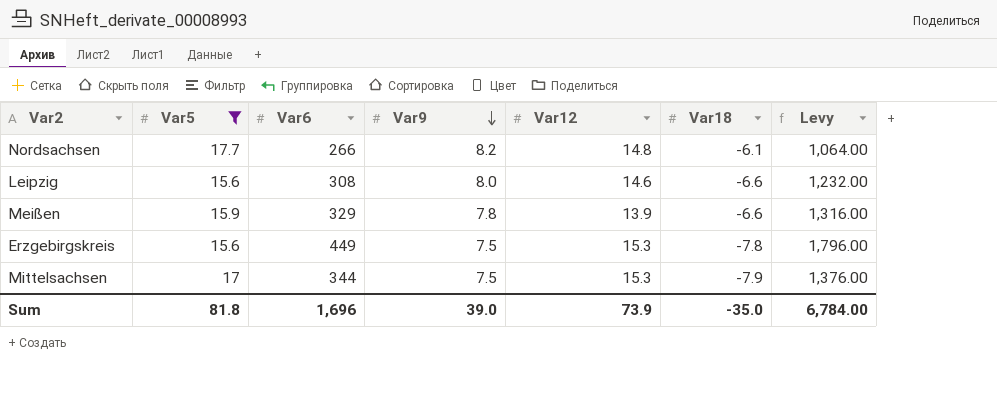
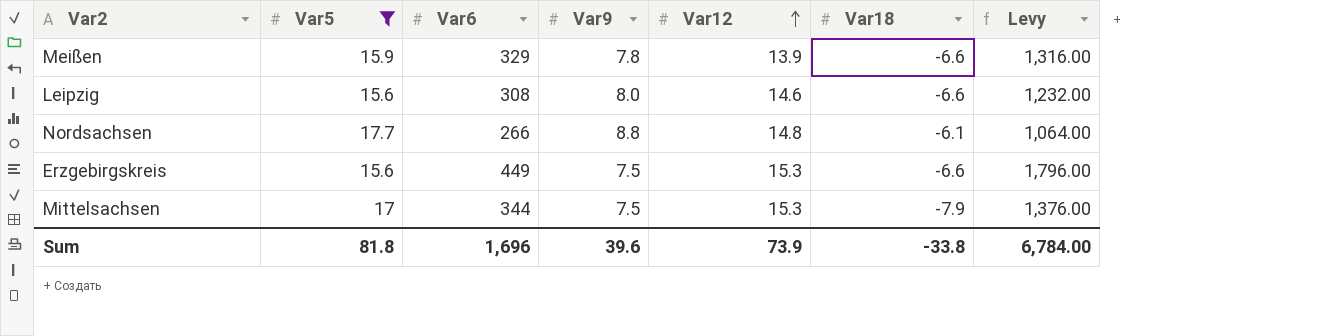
row order: Var9 descending -> Var12 ascending
Nordsachsen | Var9: 8.2 -> 8.8
Erzgebirgskreis | Var18: -7.8 -> -6.6
Sum | Var9: 39.0 -> 39.6
Sum | Var18: -35.0 -> -33.8

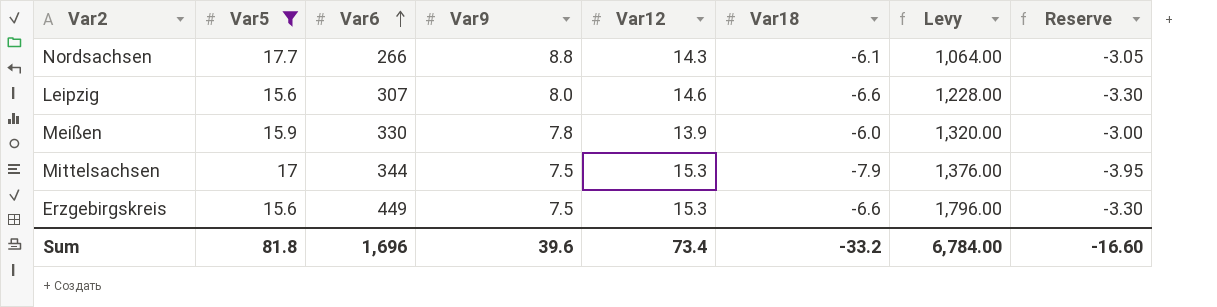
row order: Var12 ascending -> Var6 ascending
column Reserve | formula: none -> [Var18] * 0.5
Nordsachsen | Var12: 14.8 -> 14.3
Leipzig | Var6: 308 -> 307
Leipzig | Levy: 1,232.00 -> 1,228.00
Meißen | Var6: 329 -> 330
Meißen | Var18: -6.6 -> -6.0
Meißen | Levy: 1,316.00 -> 1,320.00
Sum | Var12: 73.9 -> 73.4
Sum | Var18: -33.8 -> -33.2

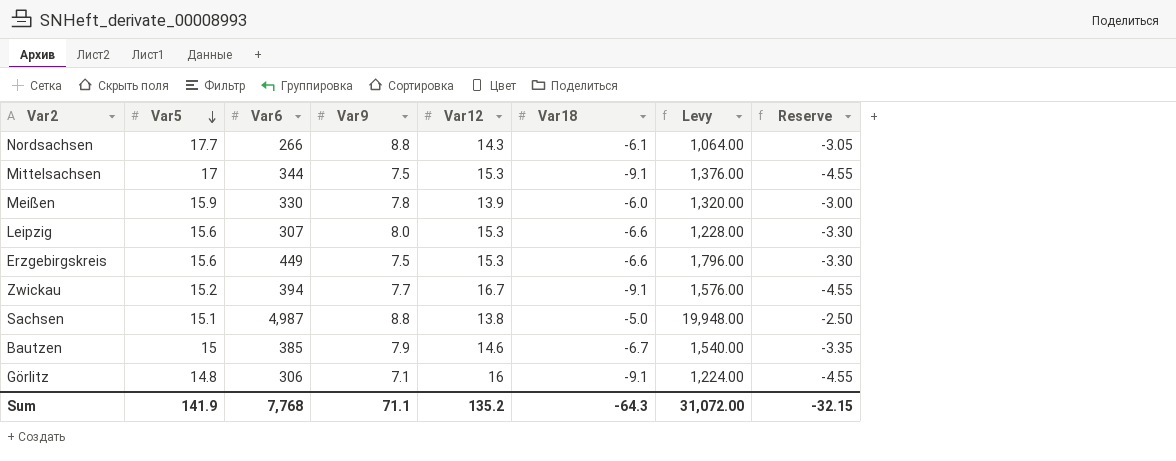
filter: Var5 >= 15.6 -> none
row order: Var6 ascending -> Var5 descending
Mittelsachsen | Var18: -7.9 -> -9.1
Mittelsachsen | Reserve: -3.95 -> -4.55
Leipzig | Var12: 14.6 -> 15.3
Sum | Var5: 81.8 -> 141.9
Sum | Var6: 1,696 -> 7,768
Sum | Var9: 39.6 -> 71.1
Sum | Var12: 73.4 -> 135.2
Sum | Var18: -33.2 -> -64.3
Sum | Levy: 6,784.00 -> 31,072.00
Sum | Reserve: -16.60 -> -32.15

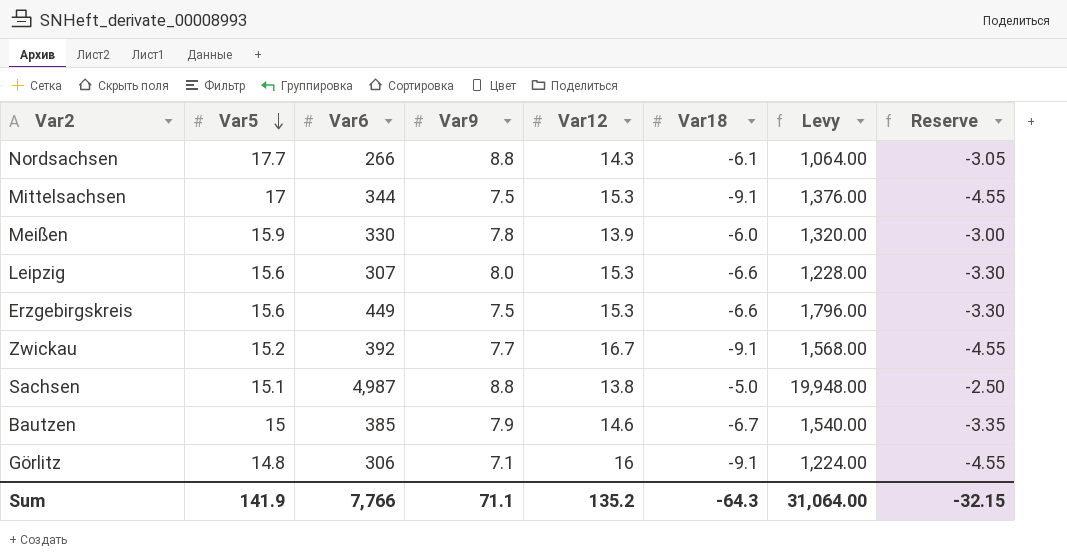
Zwickau | Var6: 394 -> 392
Zwickau | Levy: 1,576.00 -> 1,568.00
Sum | Var6: 7,768 -> 7,766
Sum | Levy: 31,072.00 -> 31,064.00

